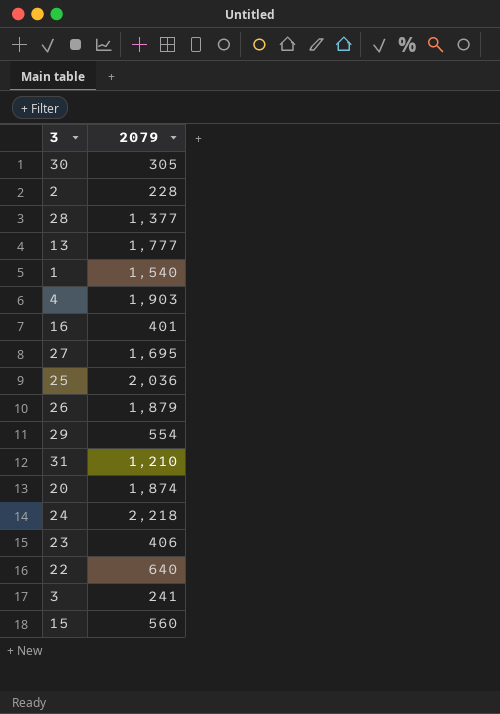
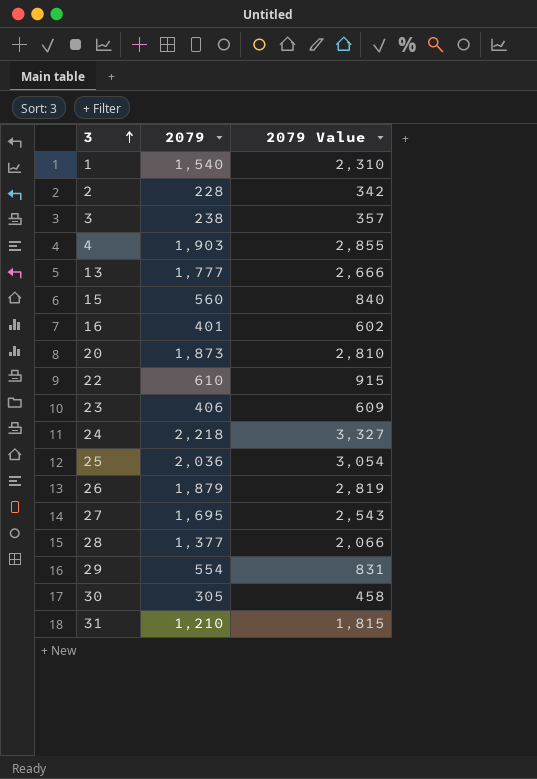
row order: none -> 3 ascending
column 2079 Value | formula: none -> [2079] * 1.5
3 | 2079: 241 -> 238
20 | 2079: 1,874 -> 1,873
22 | 2079: 640 -> 610

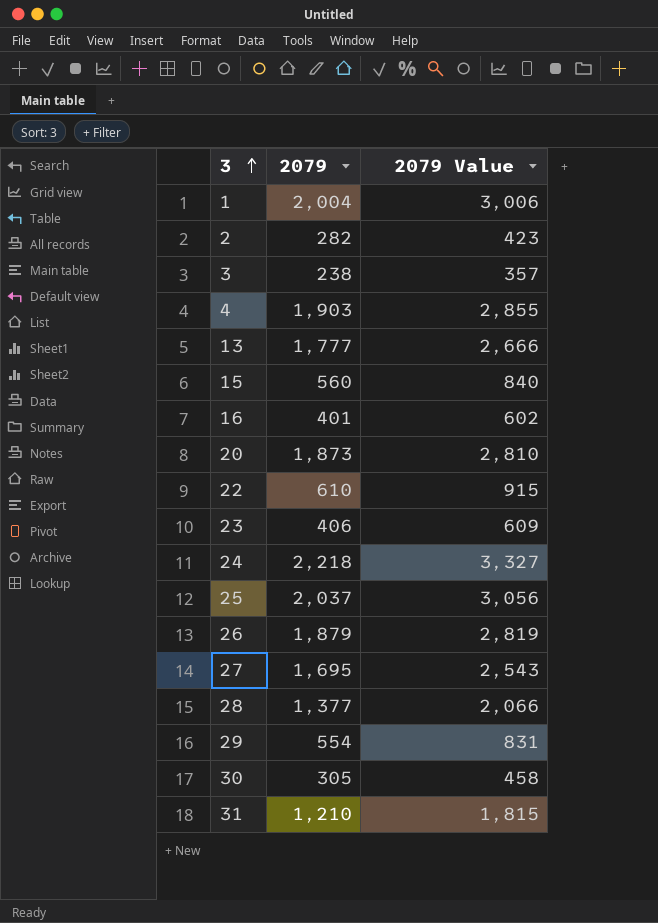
1 | 2079: 1,540 -> 2,004
1 | 2079 Value: 2,310 -> 3,006
2 | 2079: 228 -> 282
2 | 2079 Value: 342 -> 423
25 | 2079: 2,036 -> 2,037
25 | 2079 Value: 3,054 -> 3,056

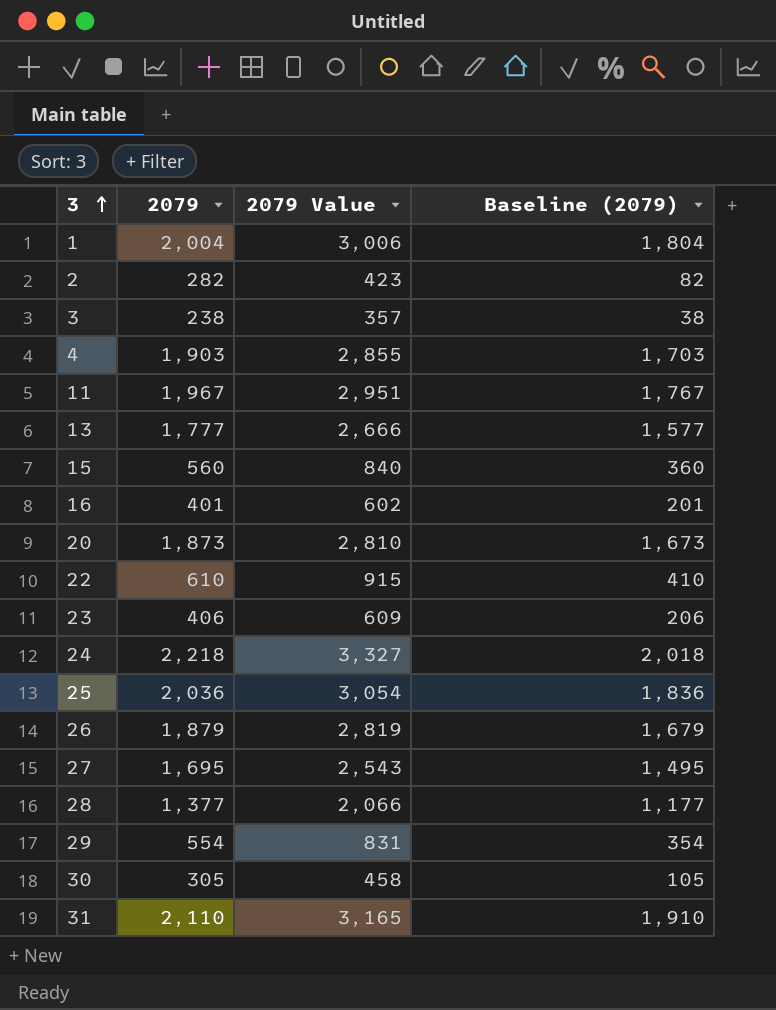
column Baseline (2079) | formula: none -> [2079] - 200
row 11: none -> 1,967 | 2,951 | 1,767
25 | 2079: 2,037 -> 2,036
25 | 2079 Value: 3,056 -> 3,054
31 | 2079: 1,210 -> 2,110
31 | 2079 Value: 1,815 -> 3,165

